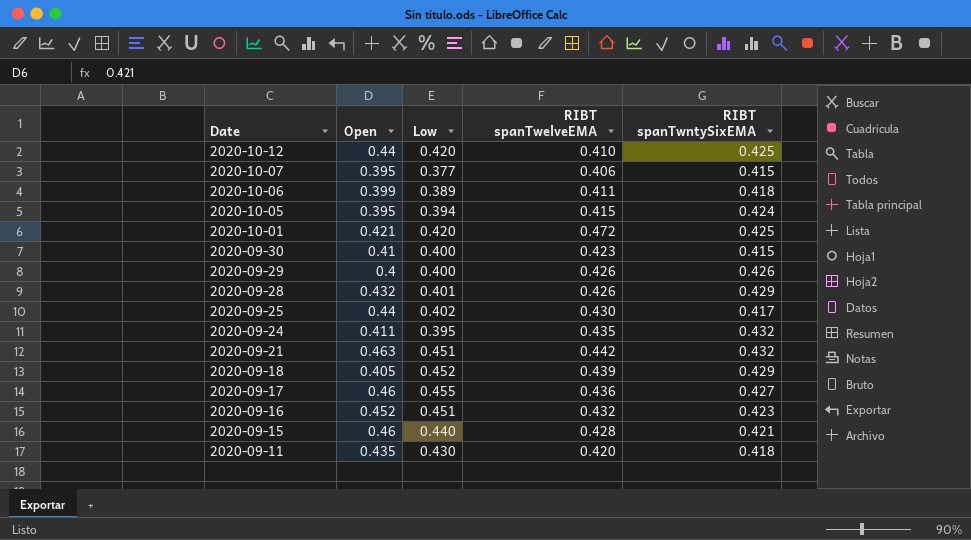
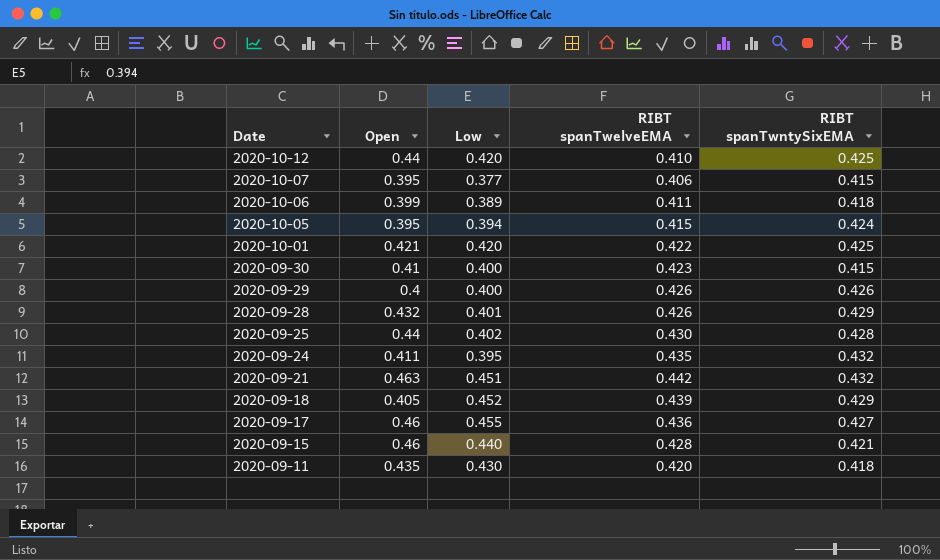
row 2020-09-16: 0.452 | 0.451 | 0.432 | 0.423 -> none
2020-10-01 | RIBT spanTwelveEMA: 0.472 -> 0.422
2020-09-25 | RIBT spanTwntySixEMA: 0.417 -> 0.428

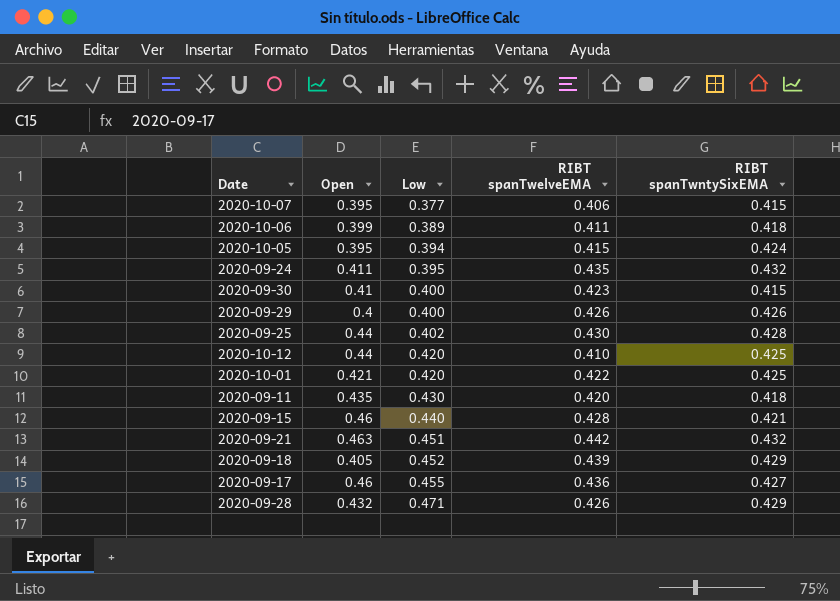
row order: Date descending -> Low ascending
2020-09-28 | Low: 0.401 -> 0.471

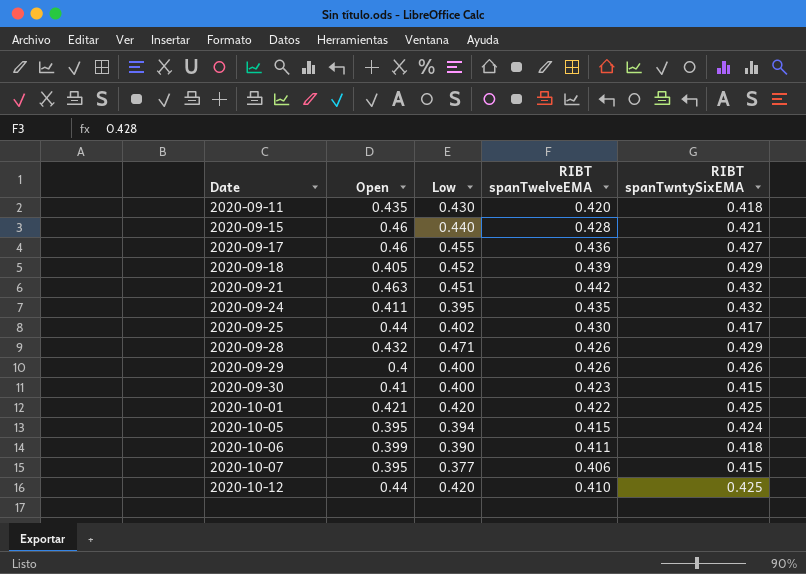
row order: Low ascending -> Date ascending
2020-09-25 | RIBT spanTwntySixEMA: 0.428 -> 0.417
2020-10-06 | Low: 0.389 -> 0.390

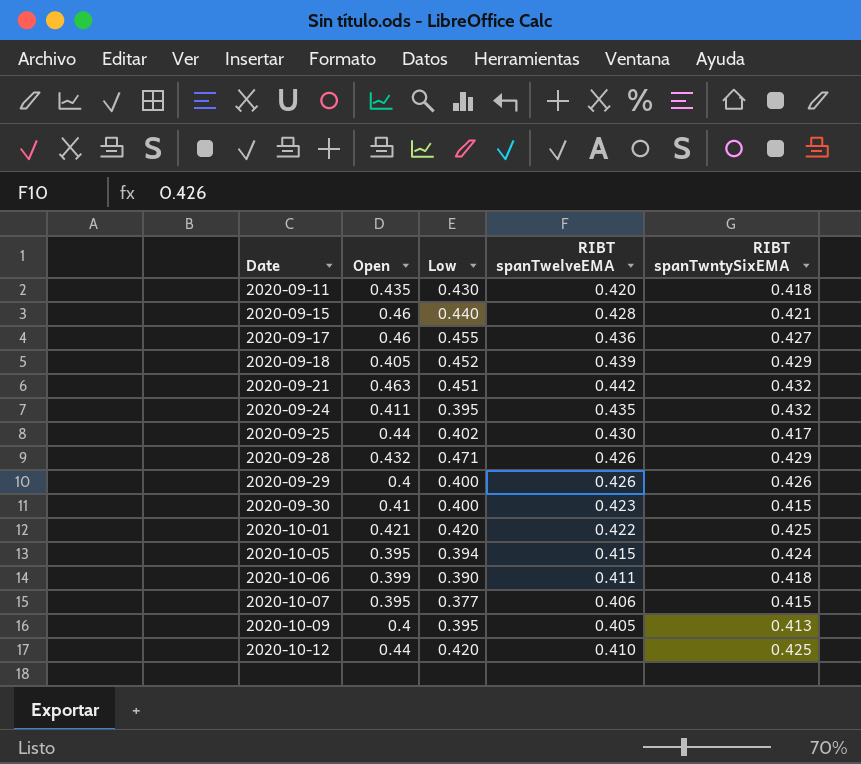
row 2020-10-09: none -> 0.4 | 0.395 | 0.405 | 0.413

